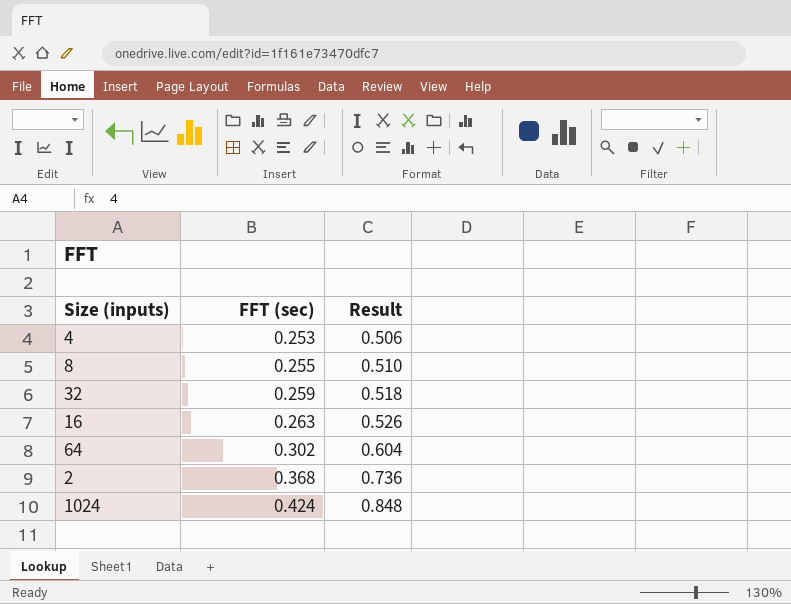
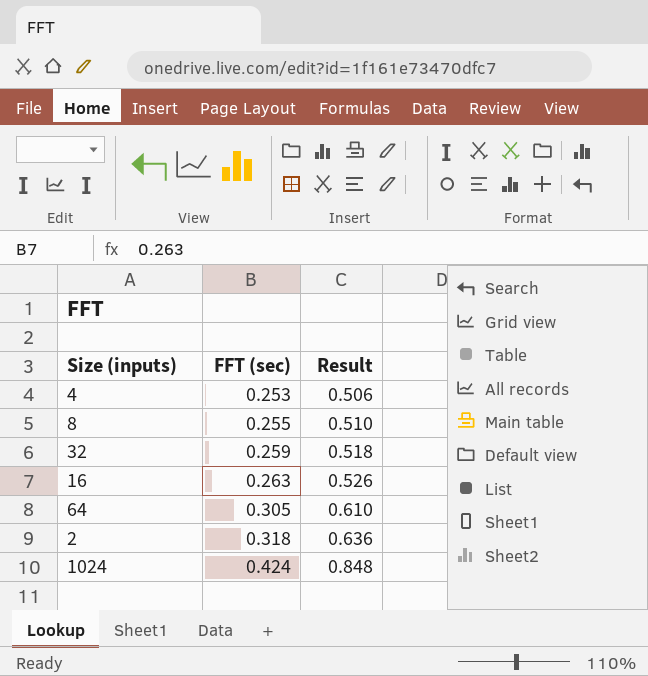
64 | FFT (sec): 0.302 -> 0.305
64 | Result: 0.604 -> 0.610
2 | FFT (sec): 0.368 -> 0.318
2 | Result: 0.736 -> 0.636

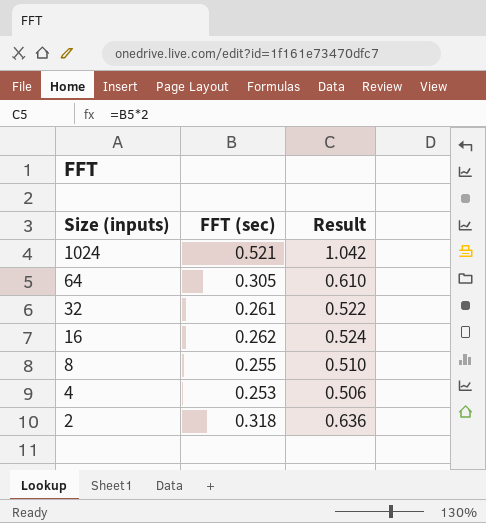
row order: FFT (sec) ascending -> Size (inputs) descending
1024 | FFT (sec): 0.424 -> 0.521
1024 | Result: 0.848 -> 1.042
32 | FFT (sec): 0.259 -> 0.261
32 | Result: 0.518 -> 0.522
16 | FFT (sec): 0.263 -> 0.262
16 | Result: 0.526 -> 0.524

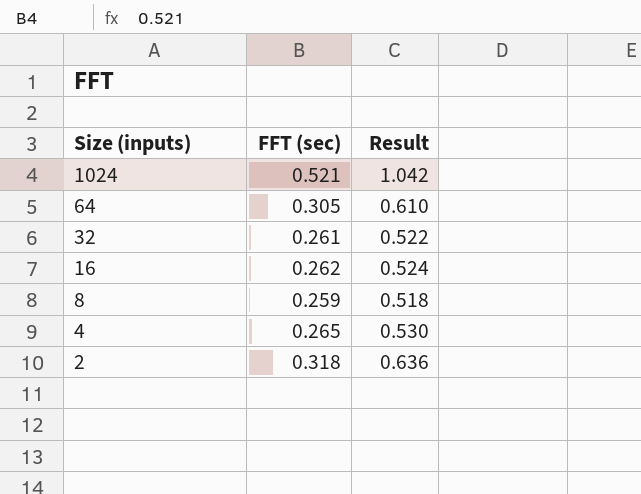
8 | FFT (sec): 0.255 -> 0.259
8 | Result: 0.510 -> 0.518
4 | FFT (sec): 0.253 -> 0.265
4 | Result: 0.506 -> 0.530

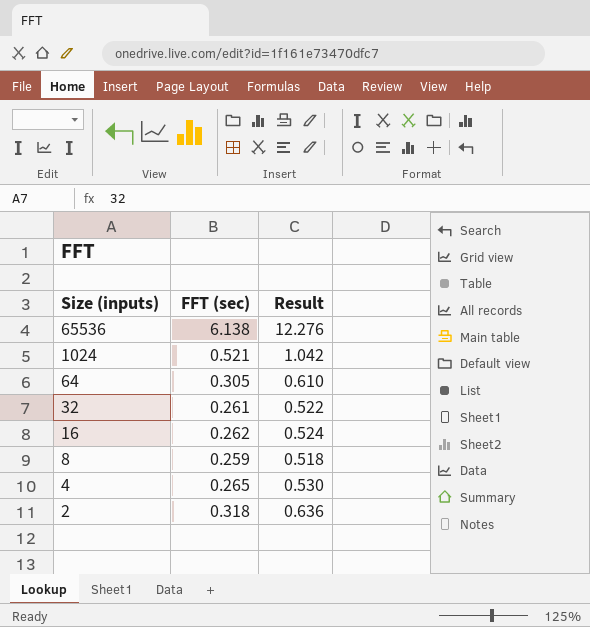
row 65536: none -> 6.138 | 12.276

